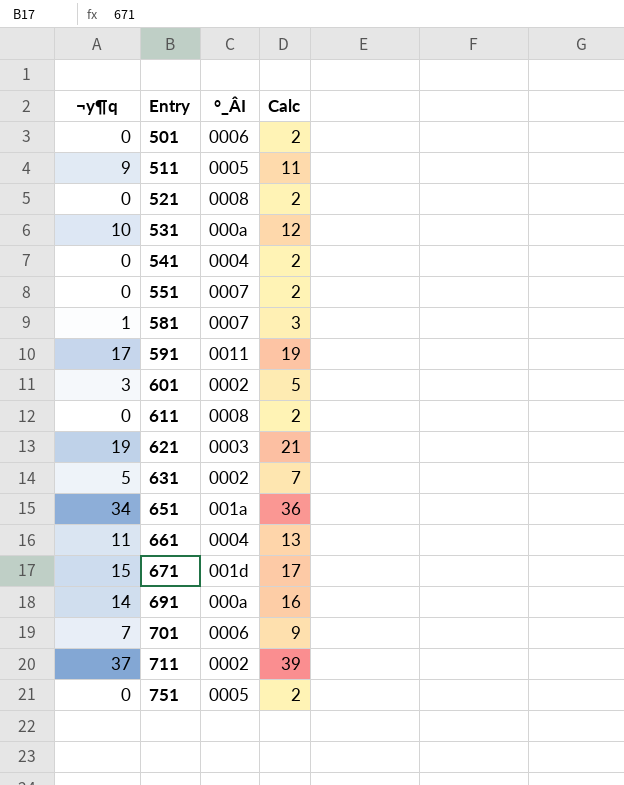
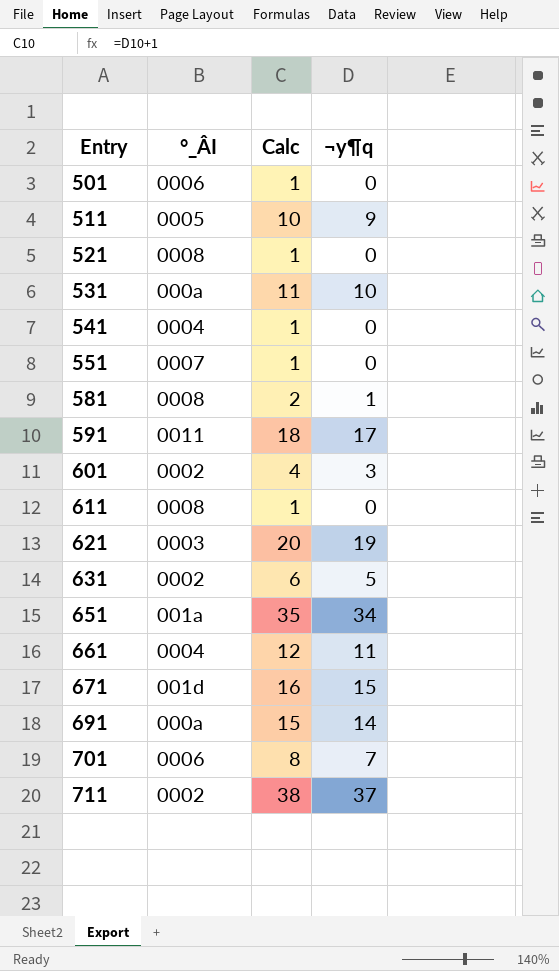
column Calc | formula: [¬y¶q] + 2 -> [¬y¶q] + 1
column ¬y¶q | position: 1 -> 4
row 751: 0 | 0005 | 2 -> none
581 | °_ÂI: 0007 -> 0008

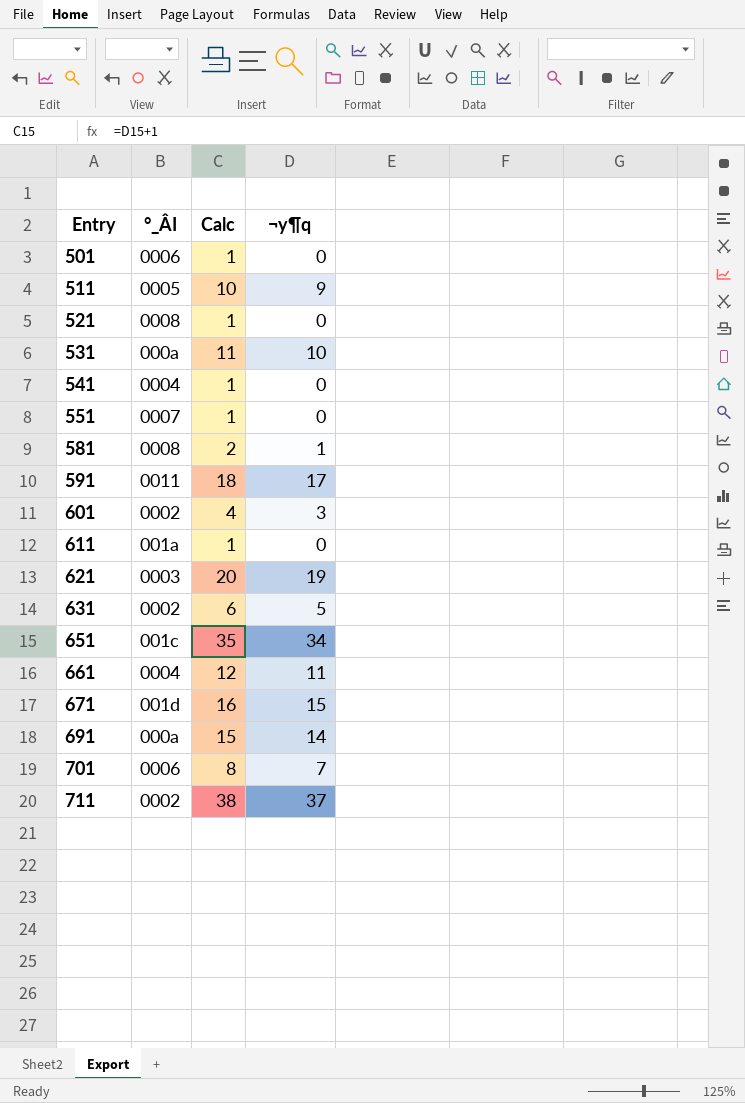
611 | °_ÂI: 0008 -> 001a
651 | °_ÂI: 001a -> 001c

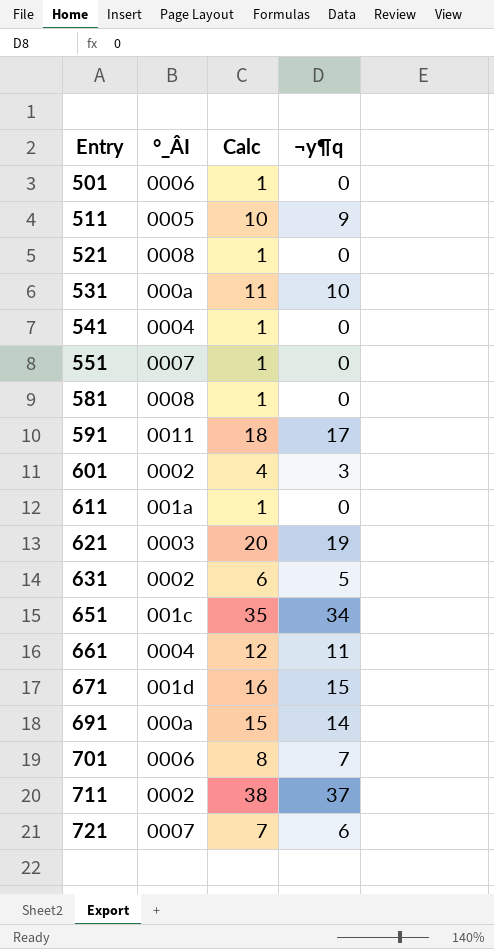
581 | Calc: 2 -> 1
581 | ¬y¶q: 1 -> 0
row 721: none -> 0007 | 7 | 6

